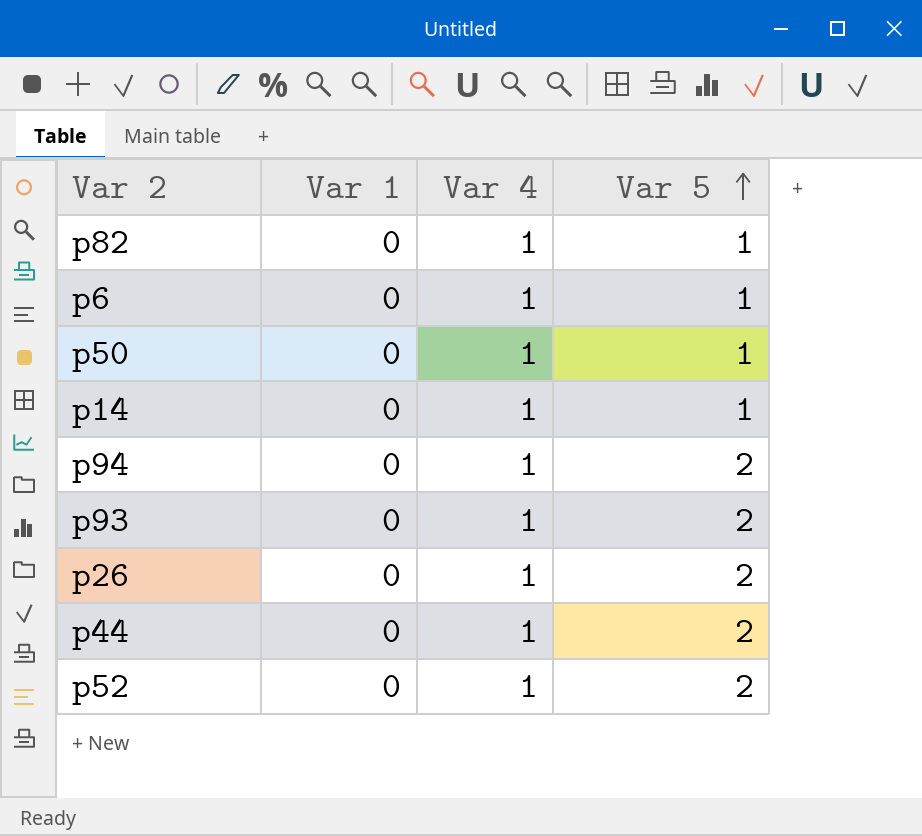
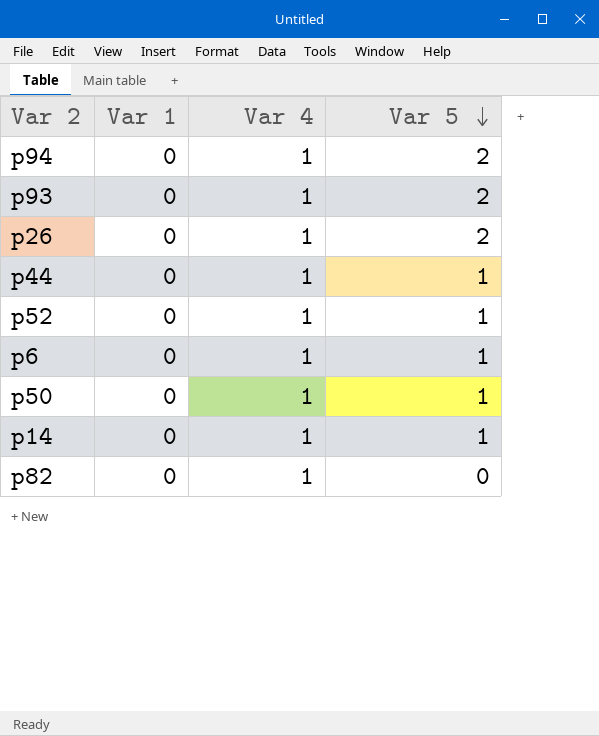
row order: Var 5 ascending -> Var 5 descending
p44 | Var 5: 2 -> 1
p52 | Var 5: 2 -> 1
p82 | Var 5: 1 -> 0

